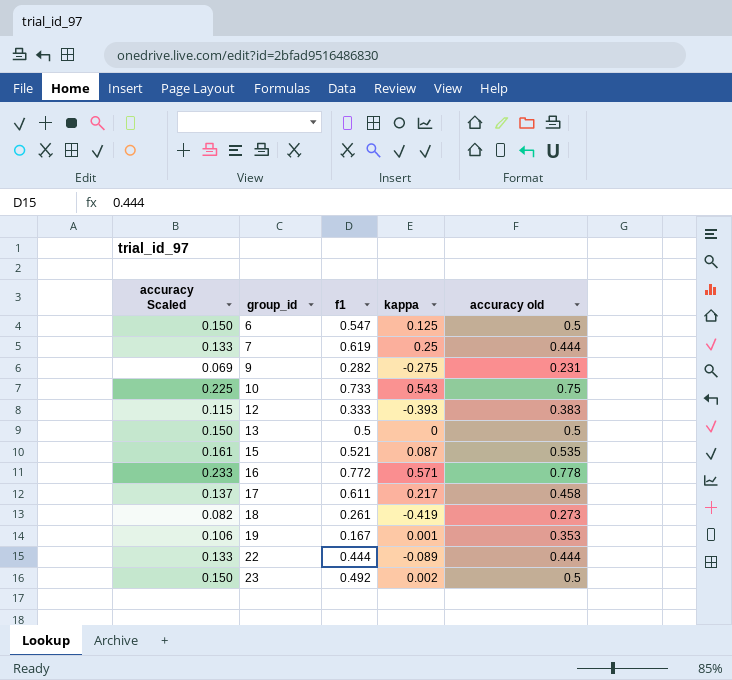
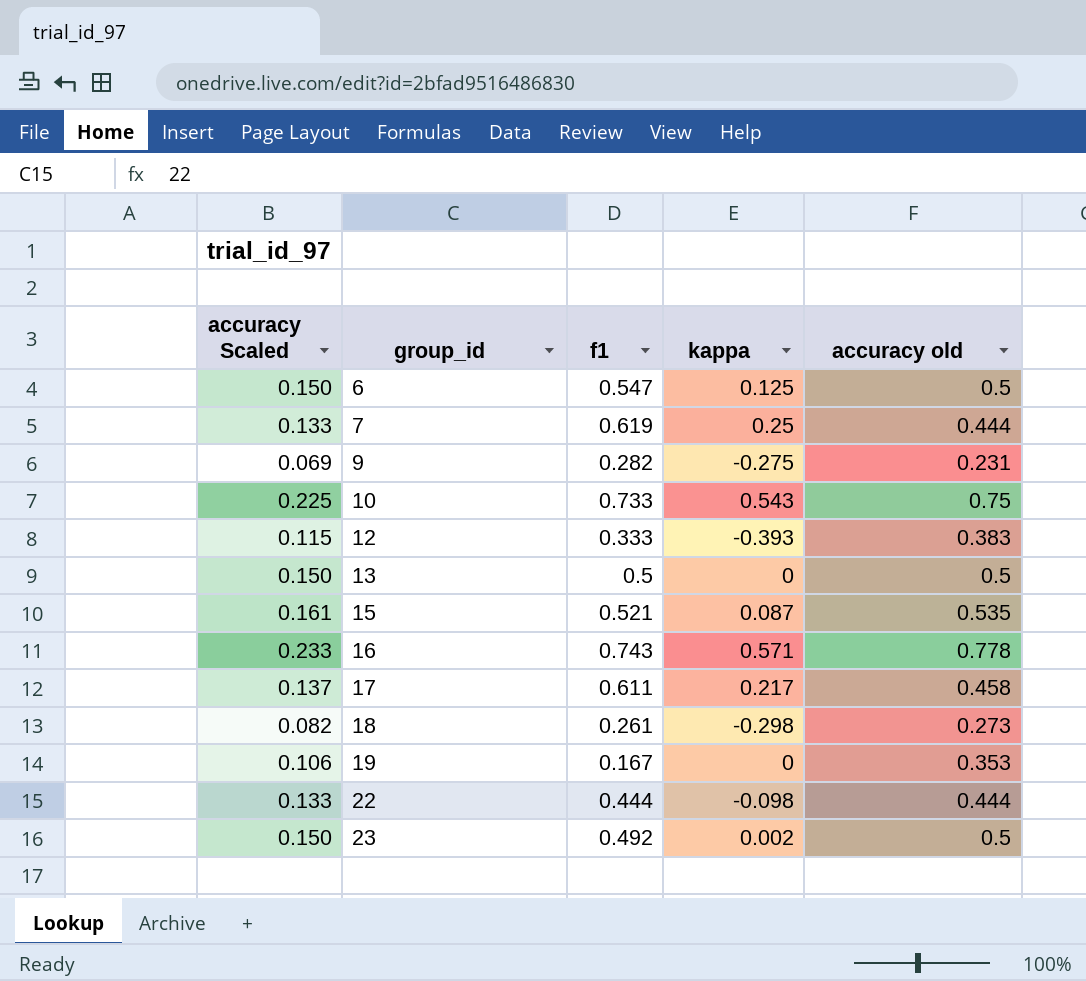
16 | f1: 0.772 -> 0.743
18 | kappa: -0.419 -> -0.298
19 | kappa: 0.001 -> 0
22 | kappa: -0.089 -> -0.098

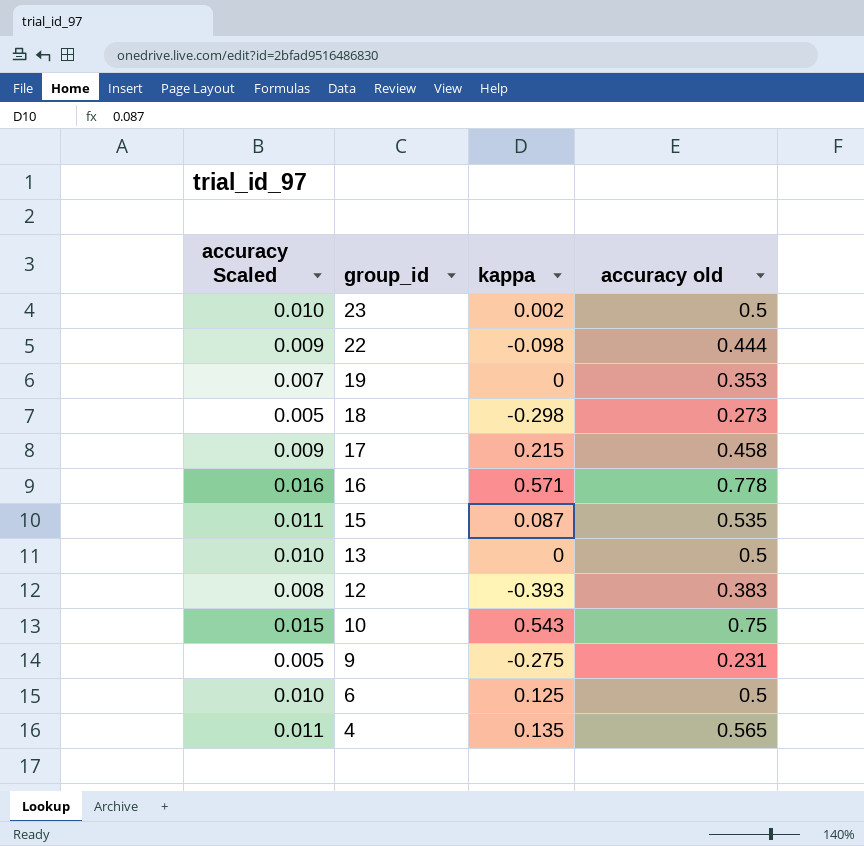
row order: group_id ascending -> group_id descending
column f1 | position: 3 -> none
column accuracy Scaled | formula: [accuracy old] * 0.3 -> [accuracy old] * 0.02
row 7: 0.133 | 0.619 | 0.25 | 0.444 -> none
17 | kappa: 0.217 -> 0.215
row 4: none -> 0.011 | 0.135 | 0.565

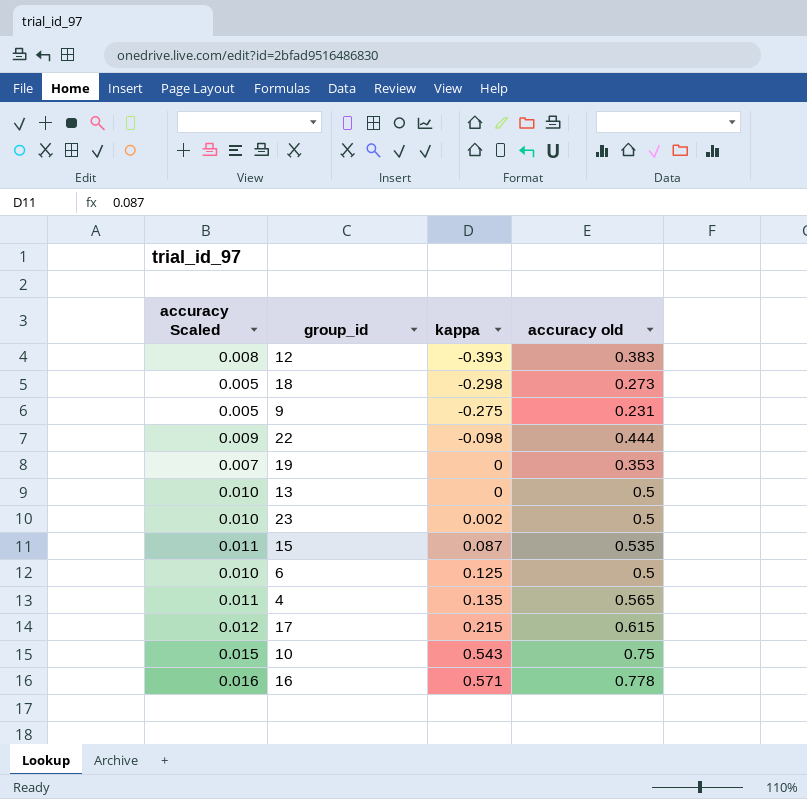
row order: group_id descending -> kappa ascending
17 | accuracy Scaled: 0.009 -> 0.012
17 | accuracy old: 0.458 -> 0.615

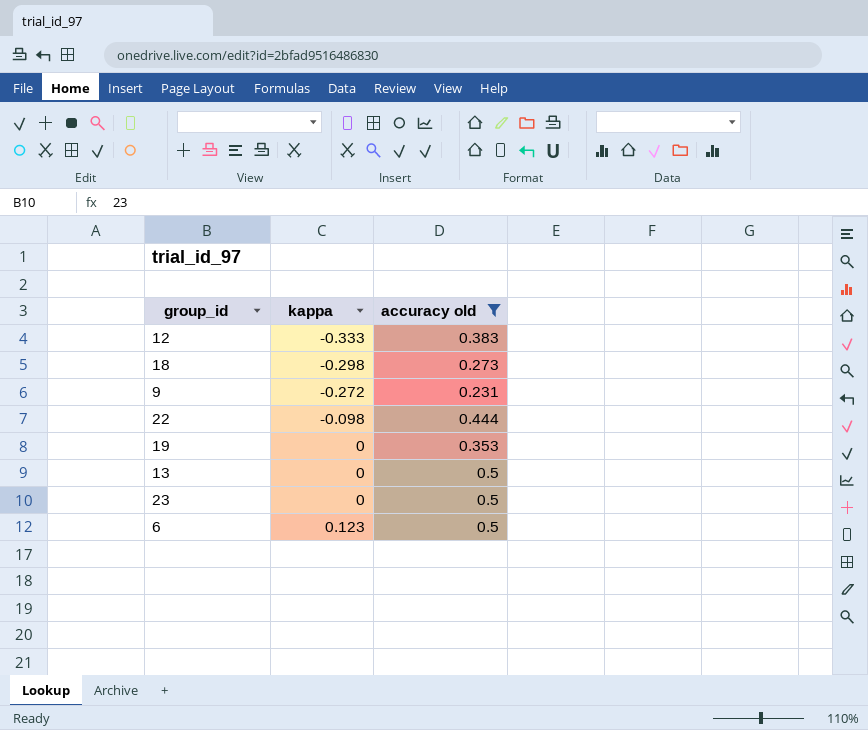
filter: none -> accuracy old <= 0.5
column accuracy Scaled | formula: [accuracy old] * 0.02 -> none
12 | kappa: -0.393 -> -0.333
9 | kappa: -0.275 -> -0.272
23 | kappa: 0.002 -> 0
6 | kappa: 0.125 -> 0.123

